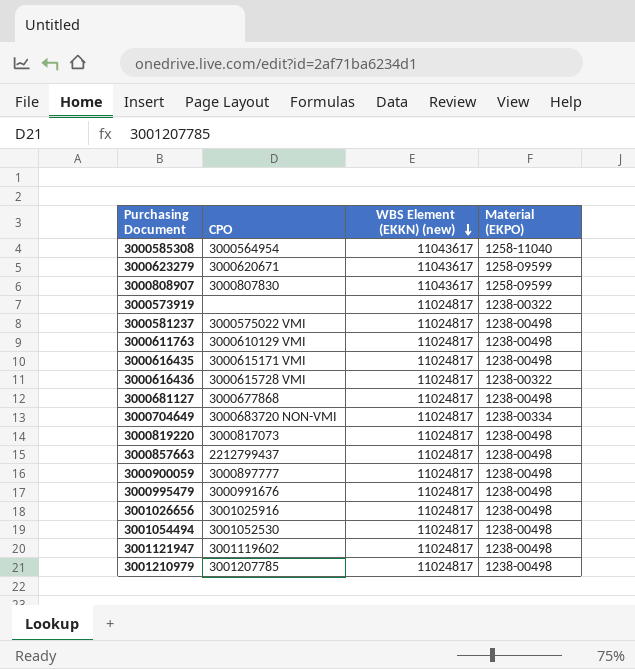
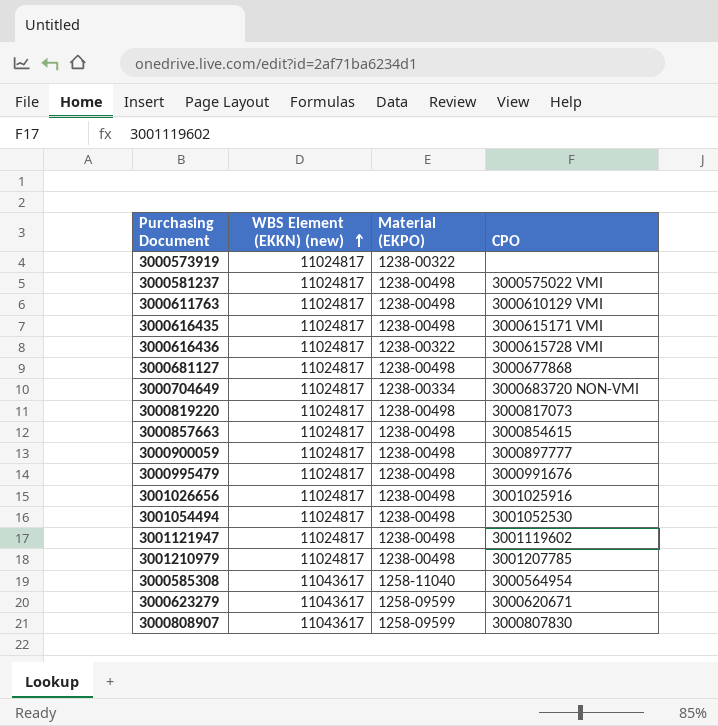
row order: WBS Element (EKKN) (new) descending -> WBS Element (EKKN) (new) ascending
column CPO | position: 2 -> 4
3000857663 | CPO: 2212799437 -> 3000854615

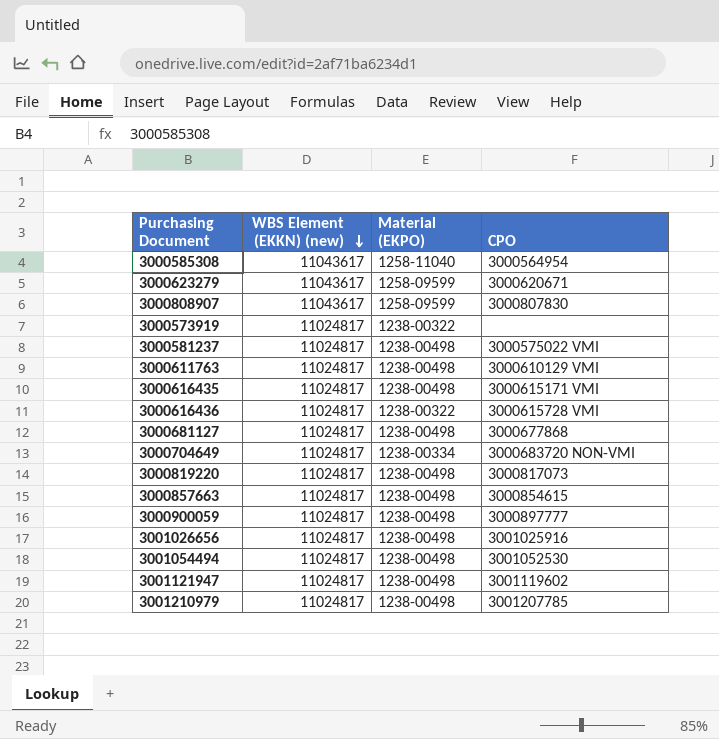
row order: WBS Element (EKKN) (new) ascending -> WBS Element (EKKN) (new) descending
row 3000995479: 11024817 | 1238-00498 | 3000991676 -> none

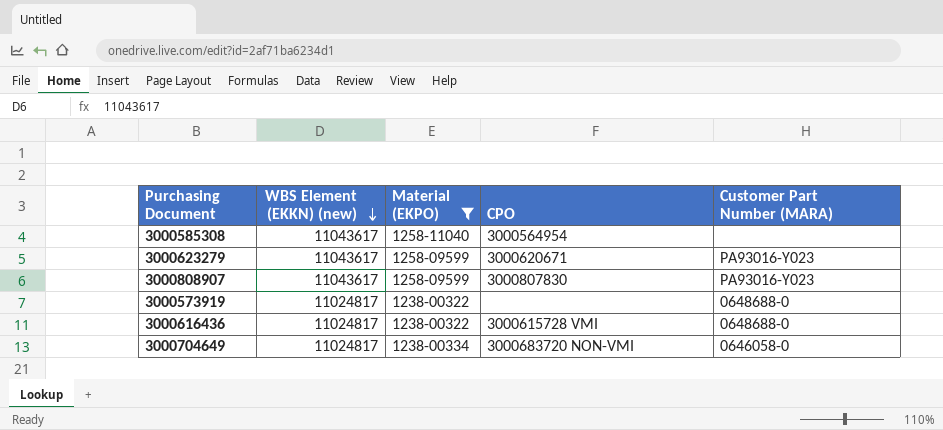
filter: none -> Material (EKPO) != 1238-00498
column Customer Part Number (MARA) | position: none -> 5

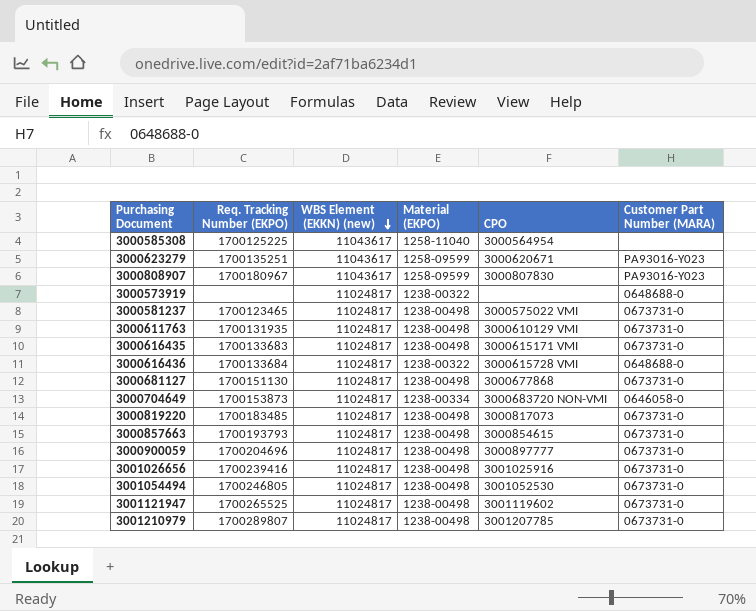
filter: Material (EKPO) != 1238-00498 -> none
column Req. Tracking Number (EKPO) | position: none -> 2

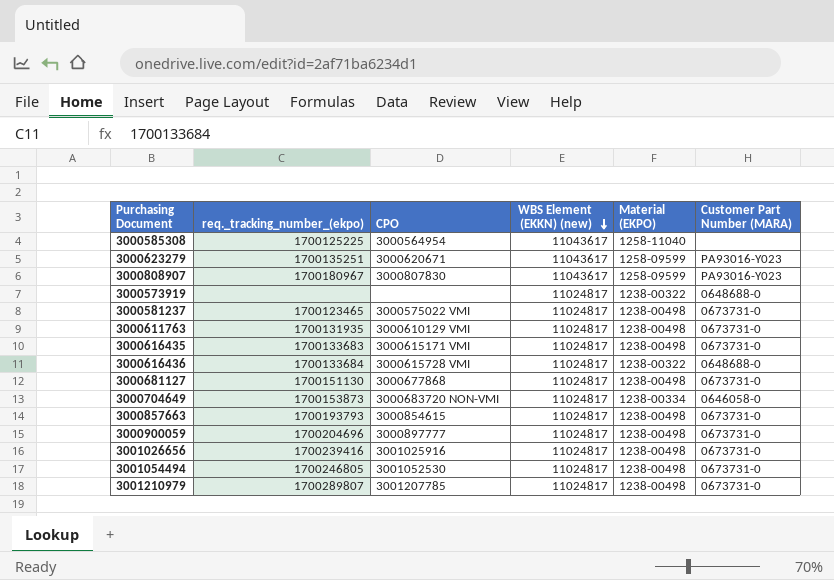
column name: Req. Tracking Number (EKPO) -> req._tracking_number_(ekpo)
column CPO | position: 5 -> 3
row 3000819220: 1700183485 | 11024817 | 1238-00498 | 3000817073 | 0673731-0 -> none
row 3001121947: 1700265525 | 11024817 | 1238-00498 | 3001119602 | 0673731-0 -> none

